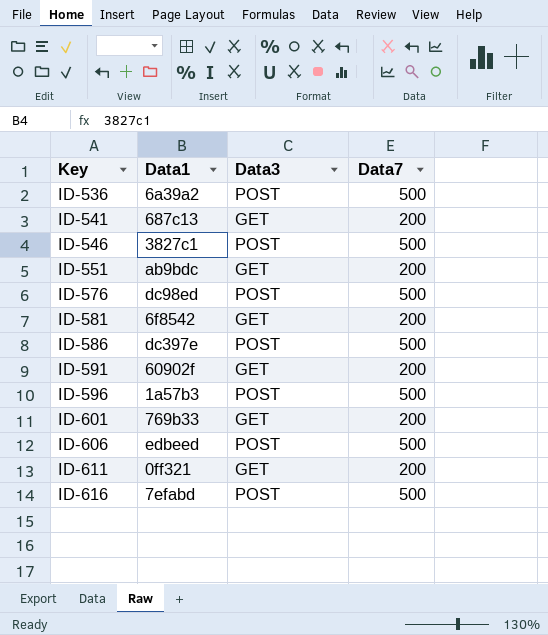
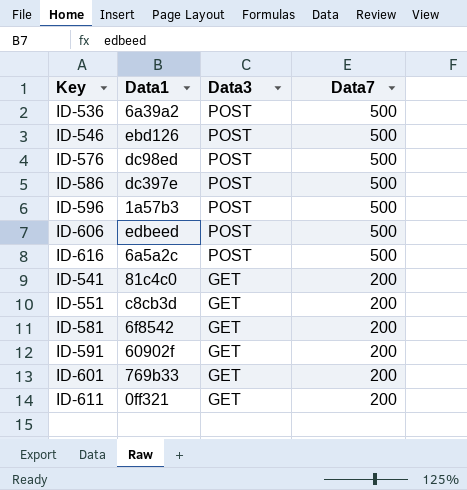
row order: Key ascending -> Data3 descending
ID-546 | Data1: 3827c1 -> ebd126
ID-616 | Data1: 7efabd -> 6a5a2c
ID-541 | Data1: 687c13 -> 81c4c0
ID-551 | Data1: ab9bdc -> c8cb3d

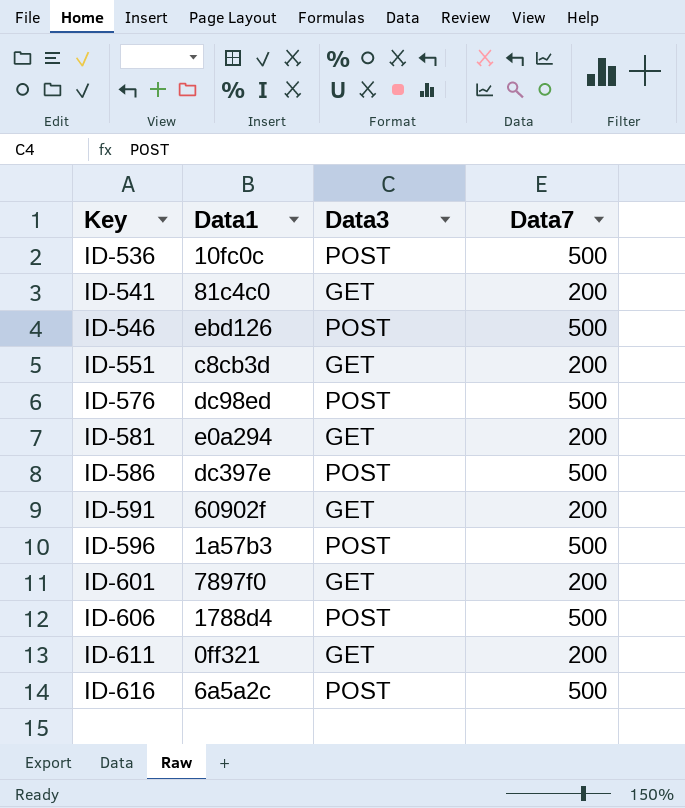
row order: Data3 descending -> Key ascending
ID-536 | Data1: 6a39a2 -> 10fc0c
ID-581 | Data1: 6f8542 -> e0a294
ID-601 | Data1: 769b33 -> 7897f0
ID-606 | Data1: edbeed -> 1788d4

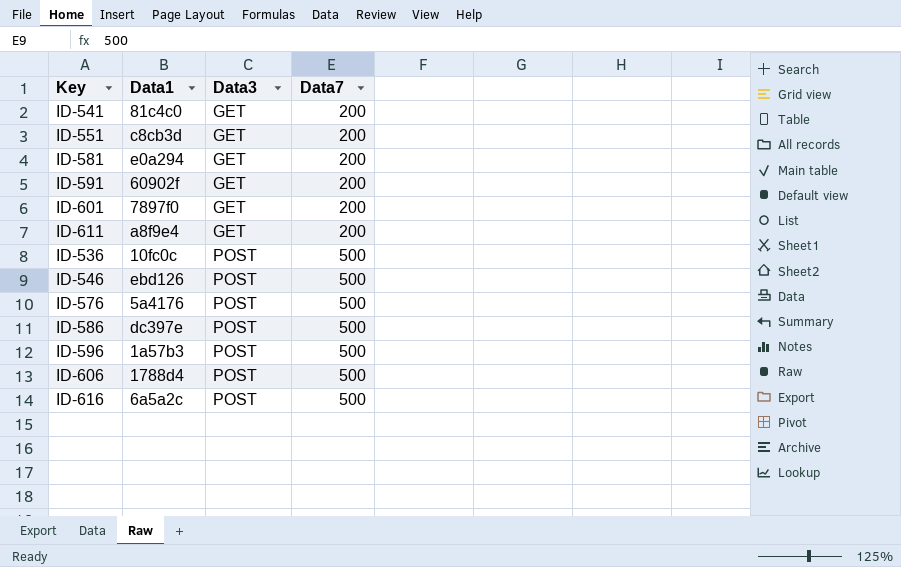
row order: Key ascending -> Data3 ascending
ID-611 | Data1: 0ff321 -> a8f9e4
ID-576 | Data1: dc98ed -> 5a4176

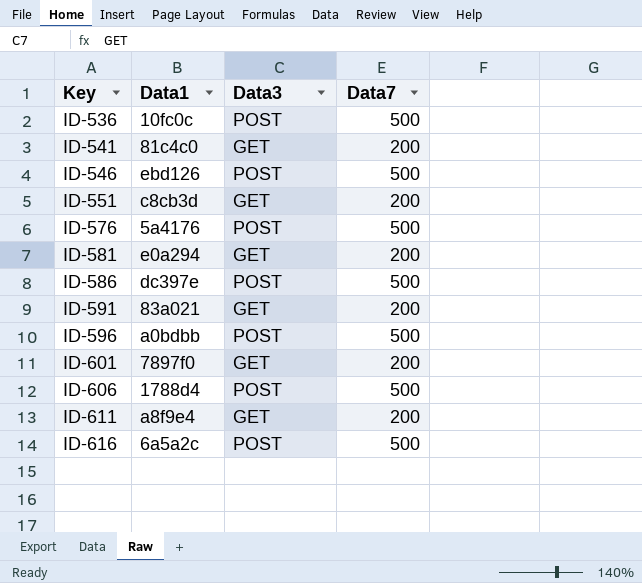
row order: Data3 ascending -> Key ascending
ID-591 | Data1: 60902f -> 83a021
ID-596 | Data1: 1a57b3 -> a0bdbb

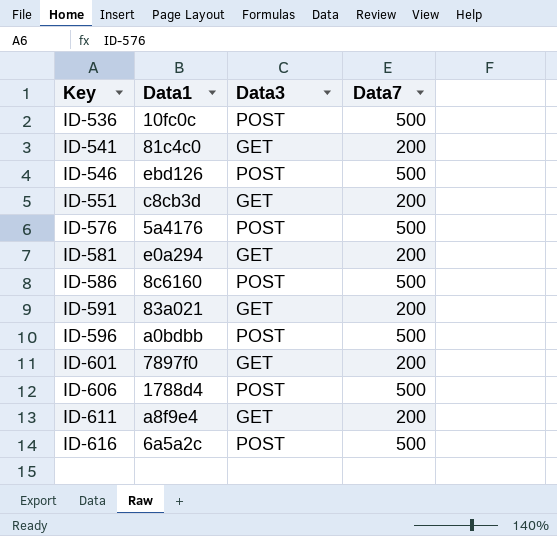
ID-586 | Data1: dc397e -> 8c6160

